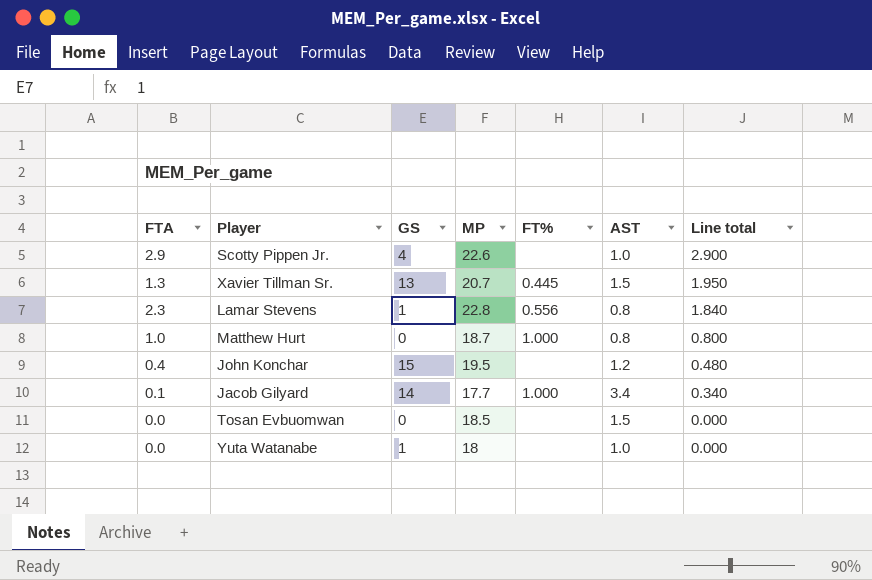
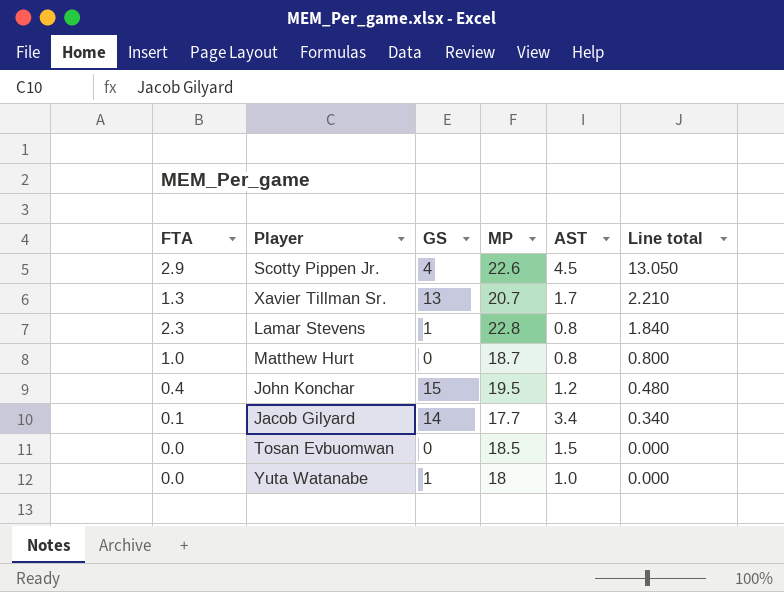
column FT% | position: 5 -> none
Scotty Pippen Jr. | AST: 1.0 -> 4.5
Scotty Pippen Jr. | Line total: 2.900 -> 13.050
Xavier Tillman Sr. | AST: 1.5 -> 1.7
Xavier Tillman Sr. | Line total: 1.950 -> 2.210

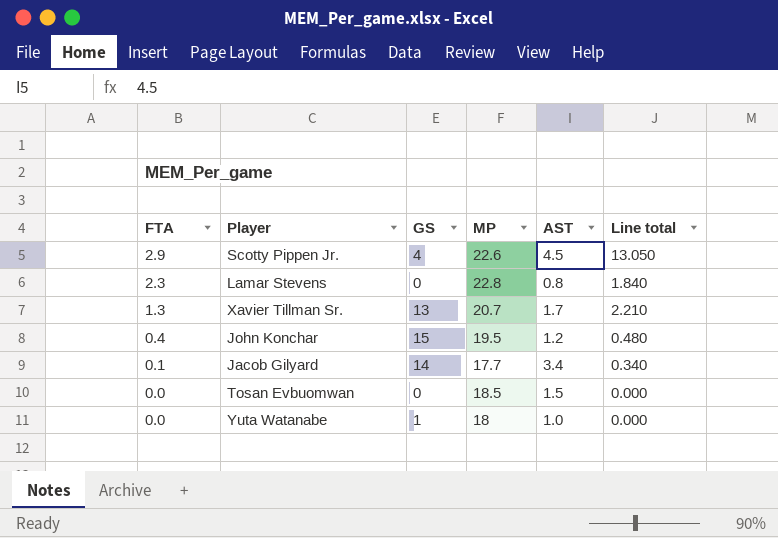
row order: Line total descending -> FTA descending
row Matthew Hurt: 1.0 | 0 | 18.7 | 0.8 | 0.800 -> none
Lamar Stevens | GS: 1 -> 0

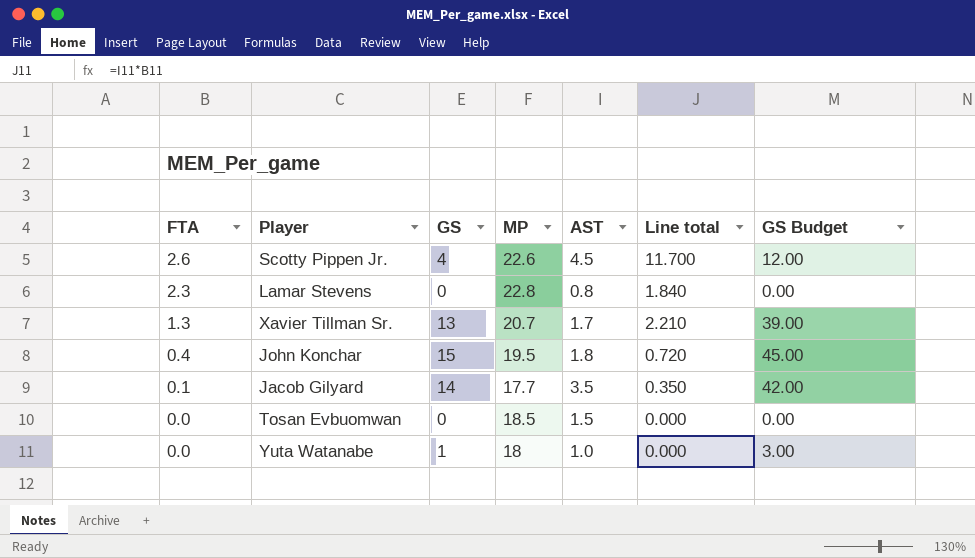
column GS Budget | formula: none -> [GS] * 3
Scotty Pippen Jr. | FTA: 2.9 -> 2.6
Scotty Pippen Jr. | Line total: 13.050 -> 11.700
John Konchar | AST: 1.2 -> 1.8
John Konchar | Line total: 0.480 -> 0.720
Jacob Gilyard | AST: 3.4 -> 3.5
Jacob Gilyard | Line total: 0.340 -> 0.350

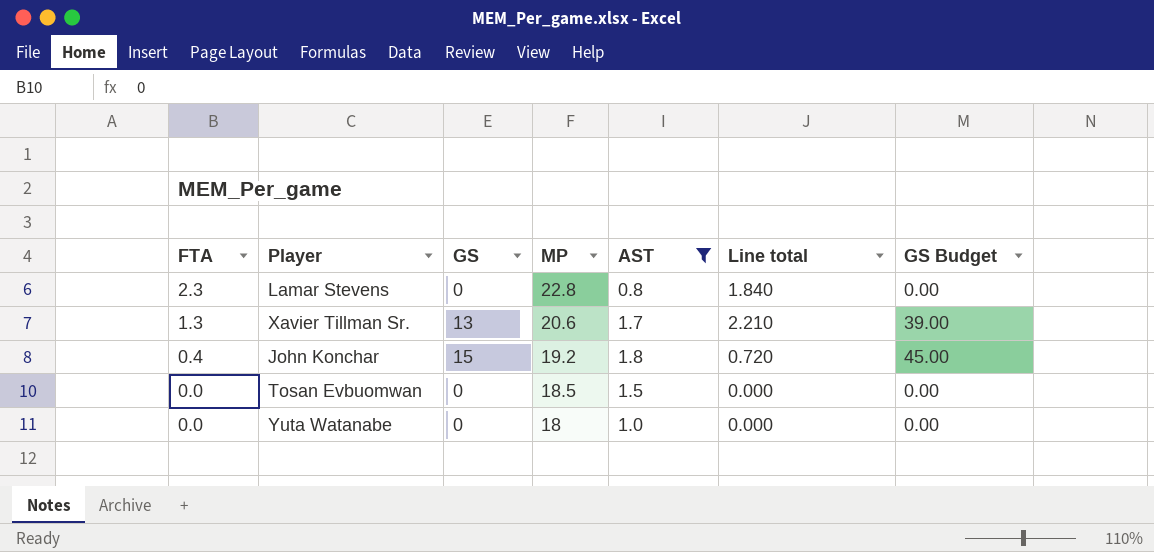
filter: none -> AST <= 1.8
Xavier Tillman Sr. | MP: 20.7 -> 20.6
John Konchar | MP: 19.5 -> 19.2
Yuta Watanabe | GS: 1 -> 0
Yuta Watanabe | GS Budget: 3.00 -> 0.00

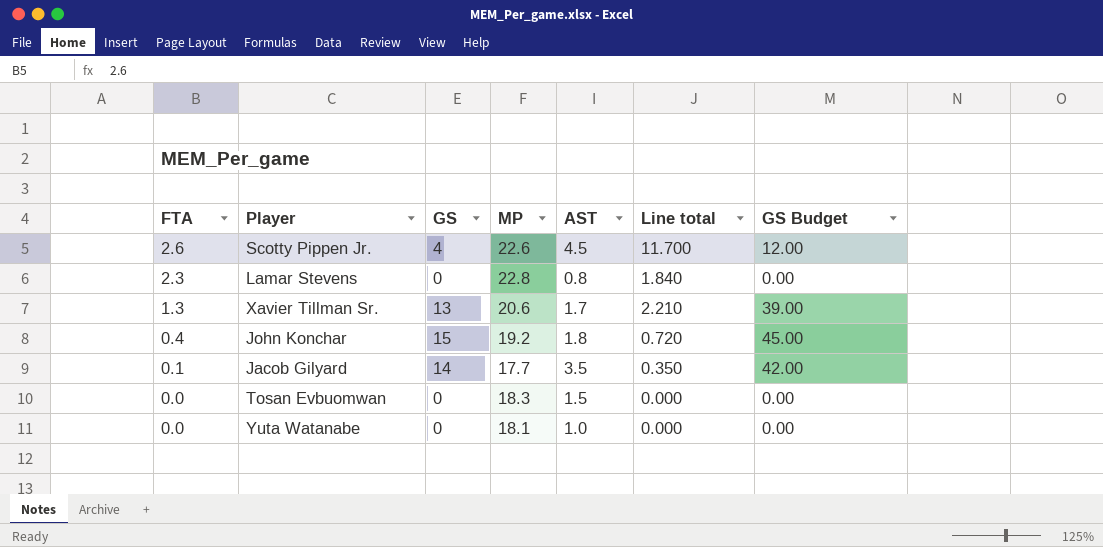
filter: AST <= 1.8 -> none
Tosan Evbuomwan | MP: 18.5 -> 18.3
Yuta Watanabe | MP: 18 -> 18.1

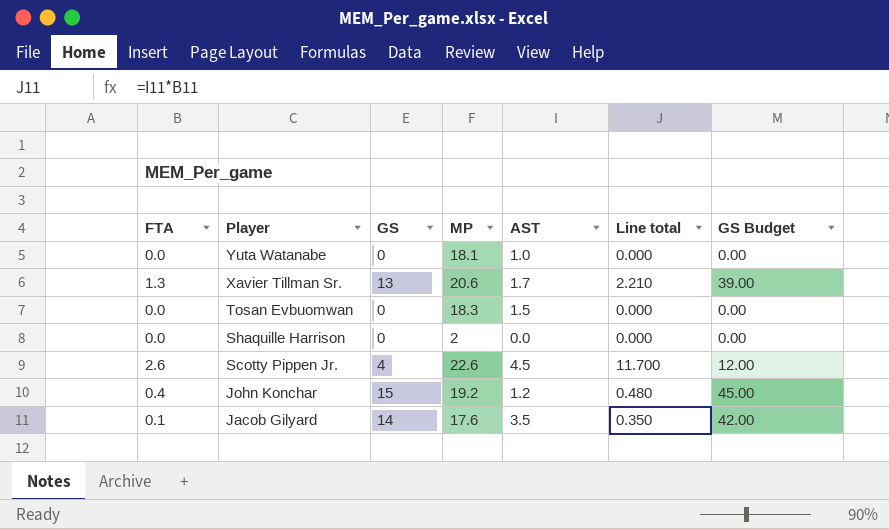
row order: FTA descending -> Player descending
row Lamar Stevens: 2.3 | 0 | 22.8 | 0.8 | 1.840 | 0.00 -> none
row Shaquille Harrison: none -> 0.0 | 0 | 2 | 0.0 | 0.000 | 0.00
John Konchar | AST: 1.8 -> 1.2
John Konchar | Line total: 0.720 -> 0.480
Jacob Gilyard | MP: 17.7 -> 17.6

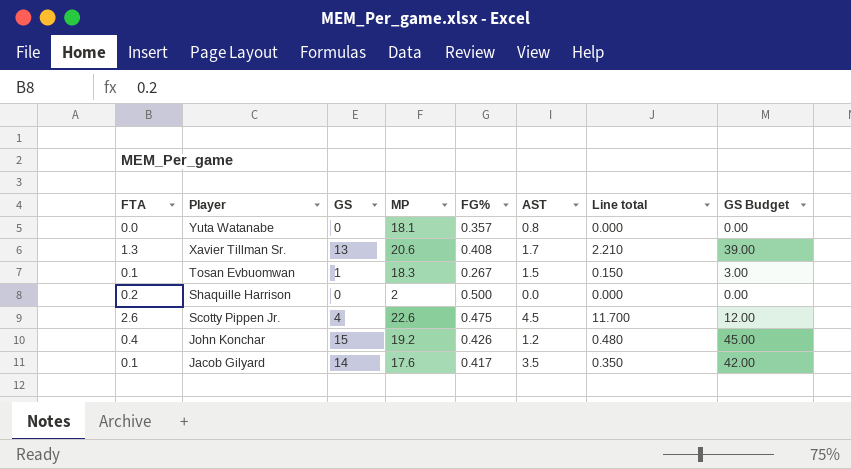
column FG% | position: none -> 5
Yuta Watanabe | AST: 1.0 -> 0.8
Tosan Evbuomwan | FTA: 0.0 -> 0.1
Tosan Evbuomwan | GS: 0 -> 1
Tosan Evbuomwan | Line total: 0.000 -> 0.150
Tosan Evbuomwan | GS Budget: 0.00 -> 3.00
Shaquille Harrison | FTA: 0.0 -> 0.2

